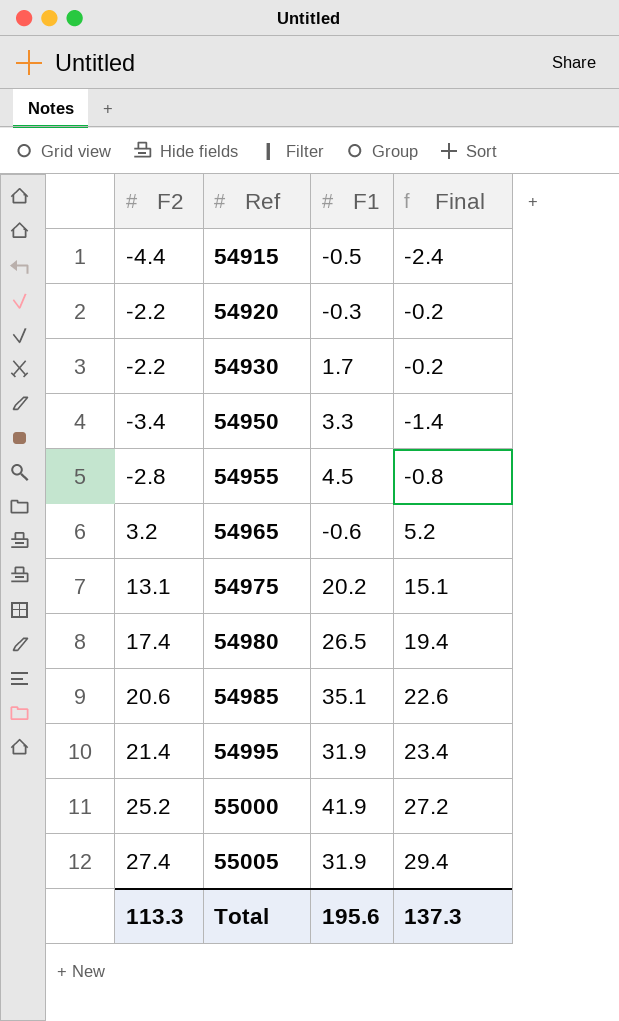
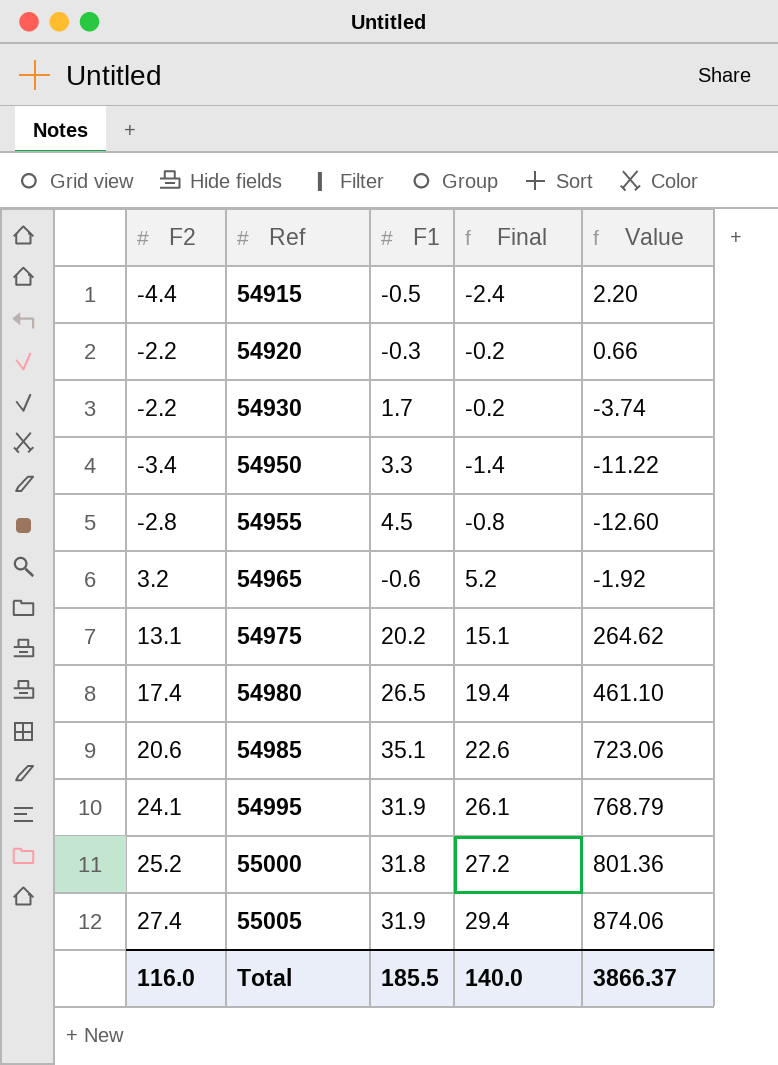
column Value | formula: none -> [F2] * [F1]
54995 | F2: 21.4 -> 24.1
54995 | Final: 23.4 -> 26.1
55000 | F1: 41.9 -> 31.8
Total | F2: 113.3 -> 116.0
Total | F1: 195.6 -> 185.5
Total | Final: 137.3 -> 140.0

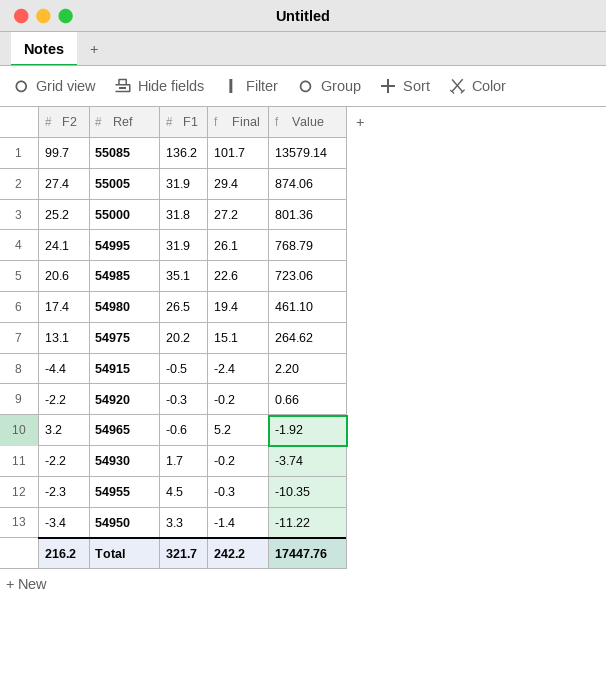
row order: Ref ascending -> Value descending
row 55085: none -> 99.7 | 136.2 | 101.7 | 13579.14
54955 | F2: -2.8 -> -2.3
54955 | Final: -0.8 -> -0.3
54955 | Value: -12.60 -> -10.35
Total | F2: 116.0 -> 216.2
Total | F1: 185.5 -> 321.7
Total | Final: 140.0 -> 242.2
Total | Value: 3866.37 -> 17447.76

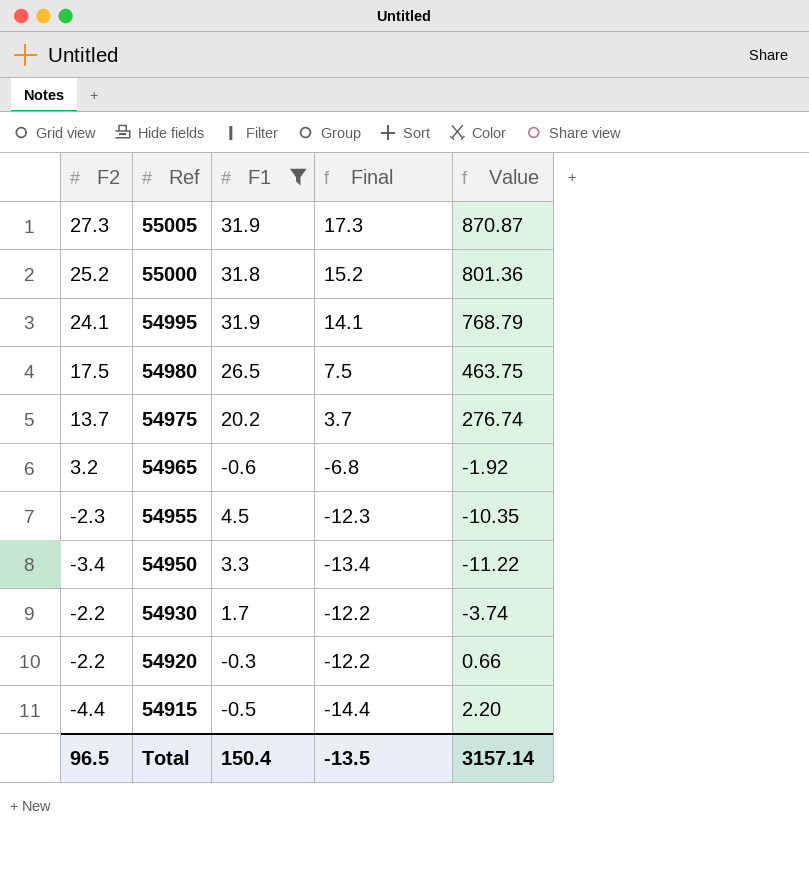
filter: none -> F1 <= 31.9
row order: Value descending -> Ref descending
column Final | formula: [F2] + 2 -> [F2] - 10
55005 | F2: 27.4 -> 27.3
55005 | Value: 874.06 -> 870.87
54980 | F2: 17.4 -> 17.5
54980 | Value: 461.10 -> 463.75
54975 | F2: 13.1 -> 13.7
54975 | Value: 264.62 -> 276.74
Total | F2: 216.2 -> 96.5
Total | F1: 321.7 -> 150.4
Total | Final: 242.2 -> -13.5
Total | Value: 17447.76 -> 3157.14

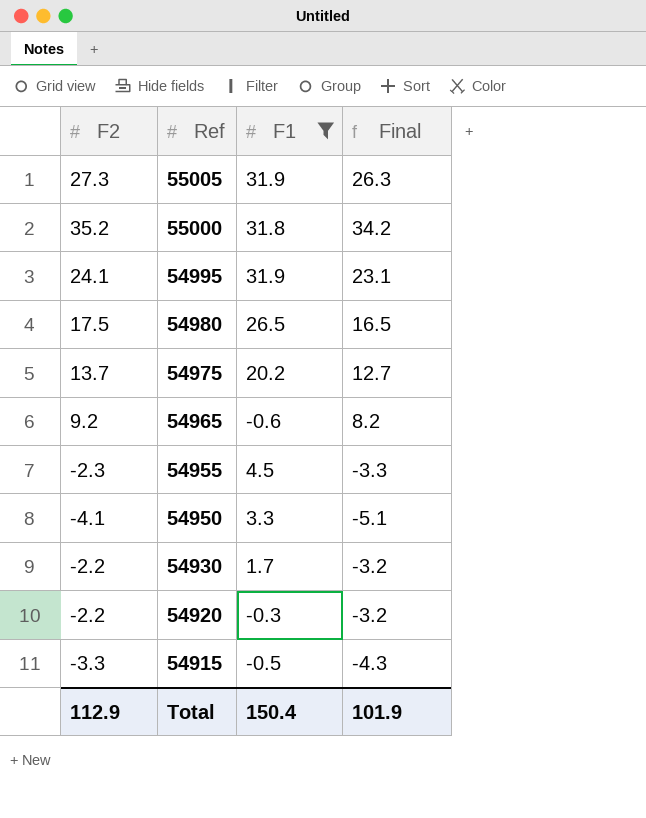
column Value | formula: [F2] * [F1] -> none
column Final | formula: [F2] - 10 -> [F2] - 1
55000 | F2: 25.2 -> 35.2
54965 | F2: 3.2 -> 9.2
54950 | F2: -3.4 -> -4.1
54915 | F2: -4.4 -> -3.3
Total | F2: 96.5 -> 112.9
Total | Final: -13.5 -> 101.9

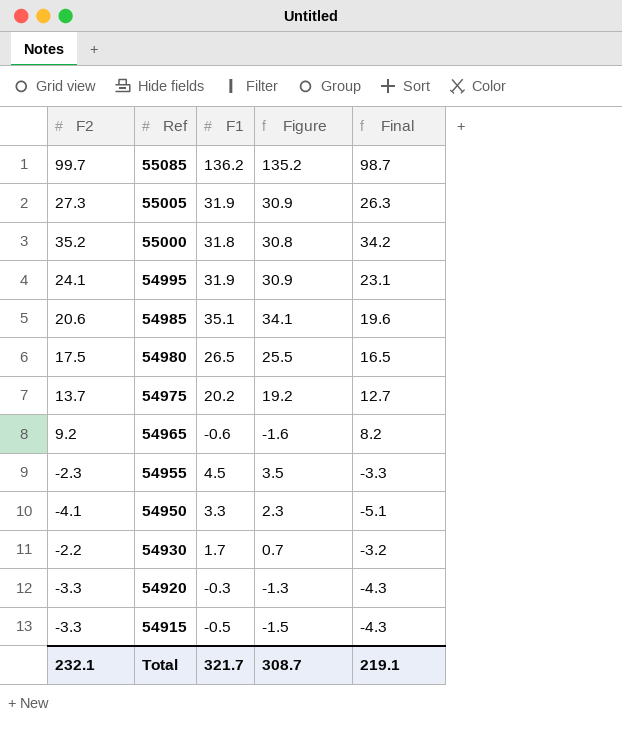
filter: F1 <= 31.9 -> none
column Figure | formula: none -> [F1] - 1
54920 | F2: -2.2 -> -3.3
54920 | Final: -3.2 -> -4.3
Total | F2: 112.9 -> 232.1
Total | F1: 150.4 -> 321.7
Total | Final: 101.9 -> 219.1

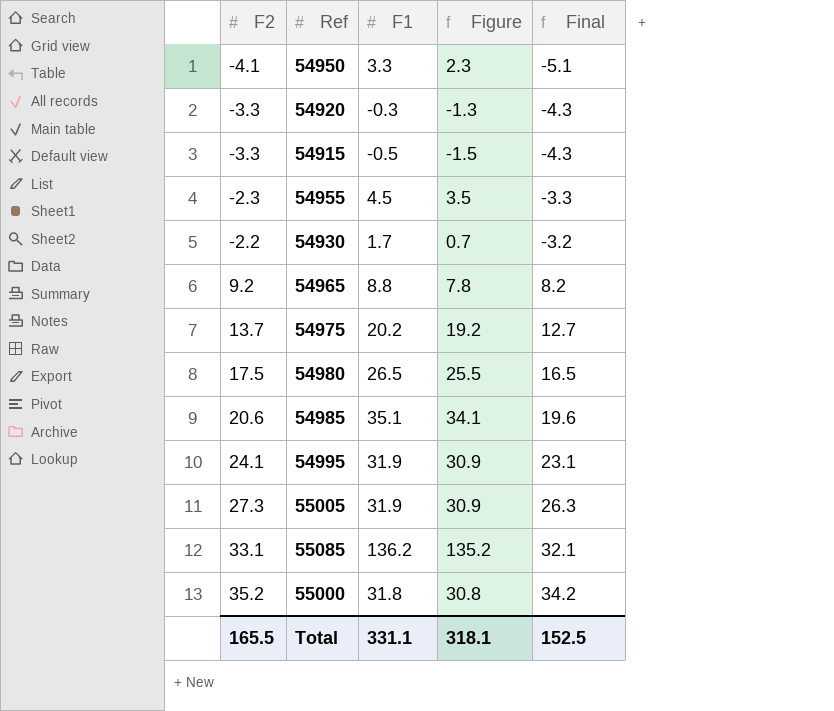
row order: Ref descending -> F2 ascending
54965 | F1: -0.6 -> 8.8
54965 | Figure: -1.6 -> 7.8
55085 | F2: 99.7 -> 33.1
55085 | Final: 98.7 -> 32.1
Total | F2: 232.1 -> 165.5
Total | F1: 321.7 -> 331.1
Total | Figure: 308.7 -> 318.1
Total | Final: 219.1 -> 152.5

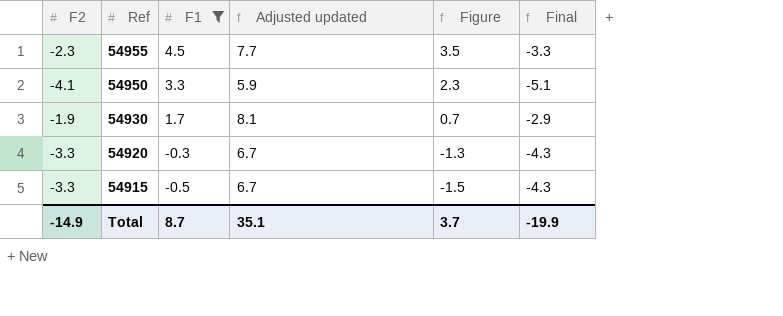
filter: none -> F1 <= 4.5
row order: F2 ascending -> Ref descending
column Adjusted updated | formula: none -> [F2] + 10
54930 | F2: -2.2 -> -1.9
54930 | Final: -3.2 -> -2.9
Total | F2: 165.5 -> -14.9
Total | F1: 331.1 -> 8.7
Total | Figure: 318.1 -> 3.7
Total | Final: 152.5 -> -19.9

